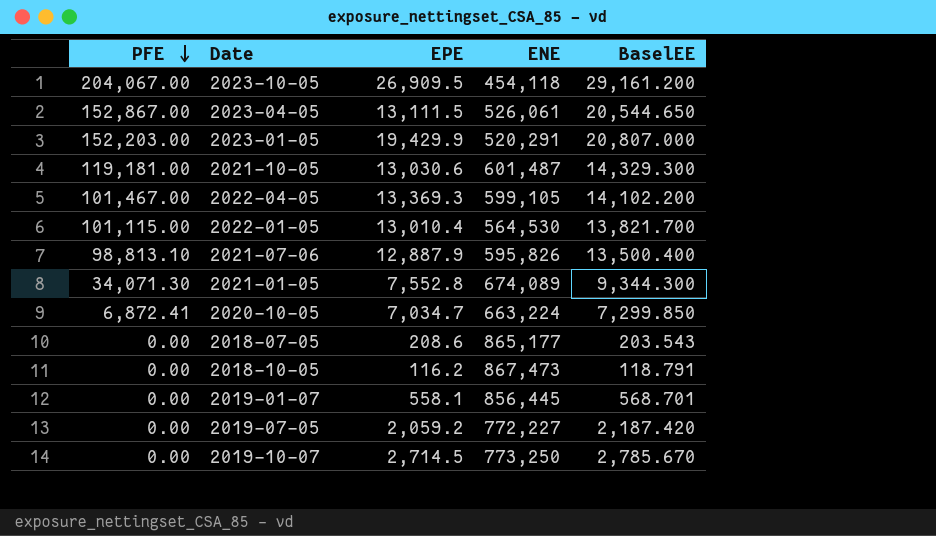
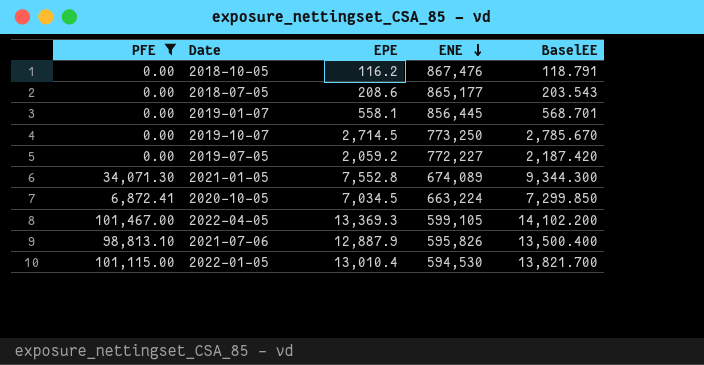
filter: none -> PFE <= 101,467.00
row order: PFE descending -> ENE descending
2018-10-05 | ENE: 867,473 -> 867,476
2020-10-05 | EPE: 7,034.7 -> 7,034.5
2022-01-05 | ENE: 564,530 -> 594,530

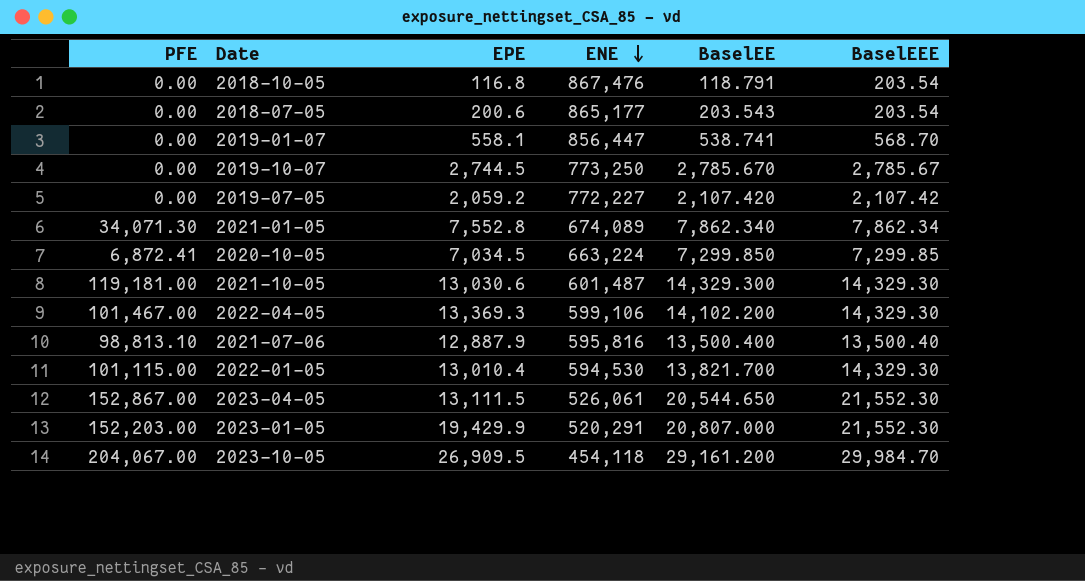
filter: PFE <= 101,467.00 -> none
column BaselEEE | position: none -> 6
2018-10-05 | EPE: 116.2 -> 116.8
2018-07-05 | EPE: 208.6 -> 200.6
2019-01-07 | ENE: 856,445 -> 856,447
2019-01-07 | BaselEE: 568.701 -> 538.741
2019-10-07 | EPE: 2,714.5 -> 2,744.5
2019-07-05 | BaselEE: 2,187.420 -> 2,107.420
2021-01-05 | BaselEE: 9,344.300 -> 7,862.340
2022-04-05 | ENE: 599,105 -> 599,106
2021-07-06 | ENE: 595,826 -> 595,816

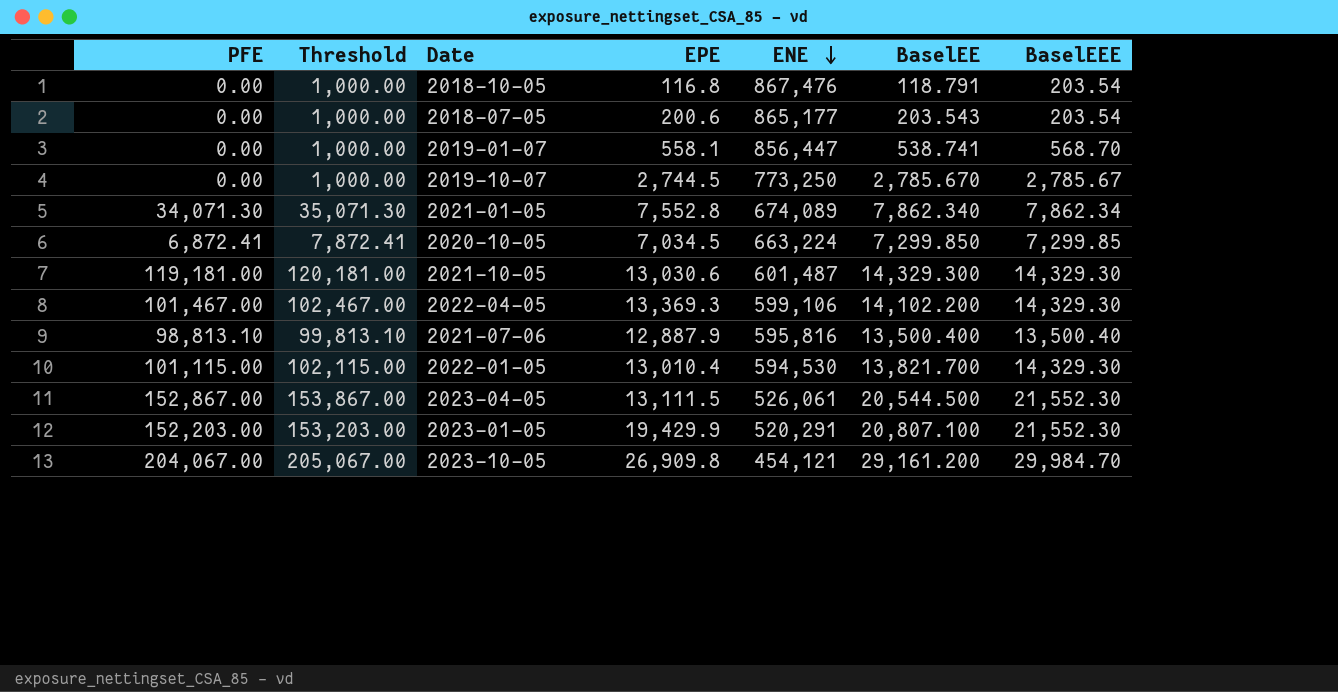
column Threshold | formula: none -> [PFE] + 1000
row 2019-07-05: 0.00 | 2,059.2 | 772,227 | 2,107.420 | 2,107.42 -> none
2023-04-05 | BaselEE: 20,544.650 -> 20,544.500
2023-01-05 | BaselEE: 20,807.000 -> 20,807.100
2023-10-05 | EPE: 26,909.5 -> 26,909.8
2023-10-05 | ENE: 454,118 -> 454,121

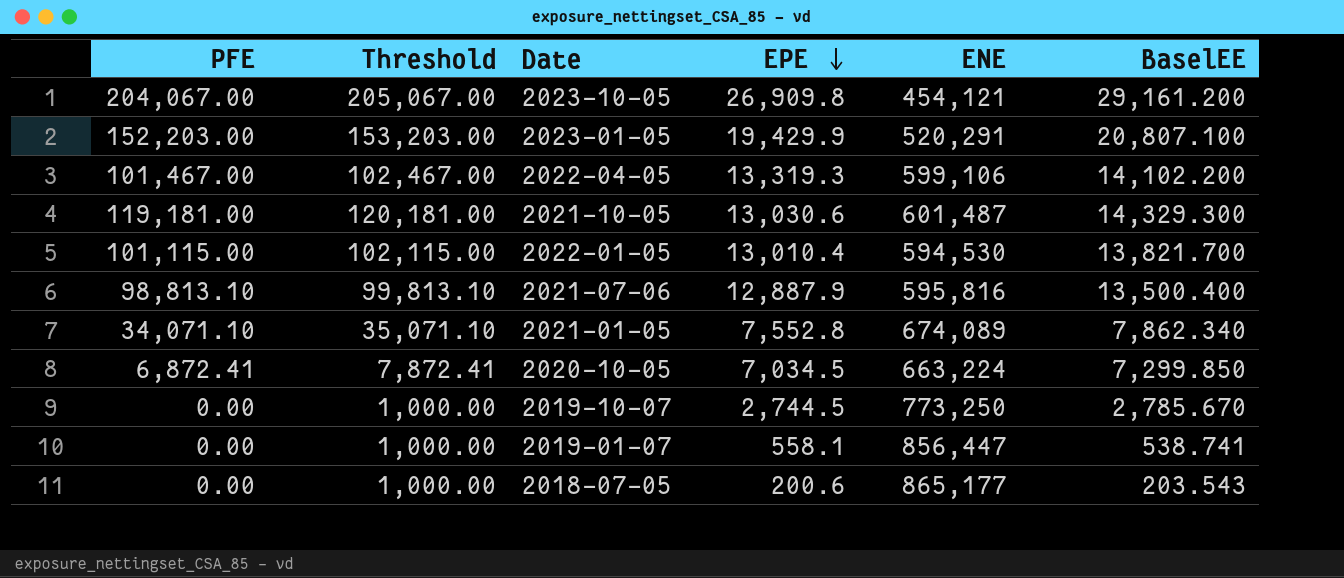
row order: ENE descending -> EPE descending
column BaselEEE | position: 7 -> none
row 2018-10-05: 0.00 | 1,000.00 | 116.8 | 867,476 | 118.791 | 203.54 -> none
row 2023-04-05: 152,867.00 | 153,867.00 | 13,111.5 | 526,061 | 20,544.500 | 21,552.30 -> none
2022-04-05 | EPE: 13,369.3 -> 13,319.3
2021-01-05 | PFE: 34,071.30 -> 34,071.10
2021-01-05 | Threshold: 35,071.30 -> 35,071.10

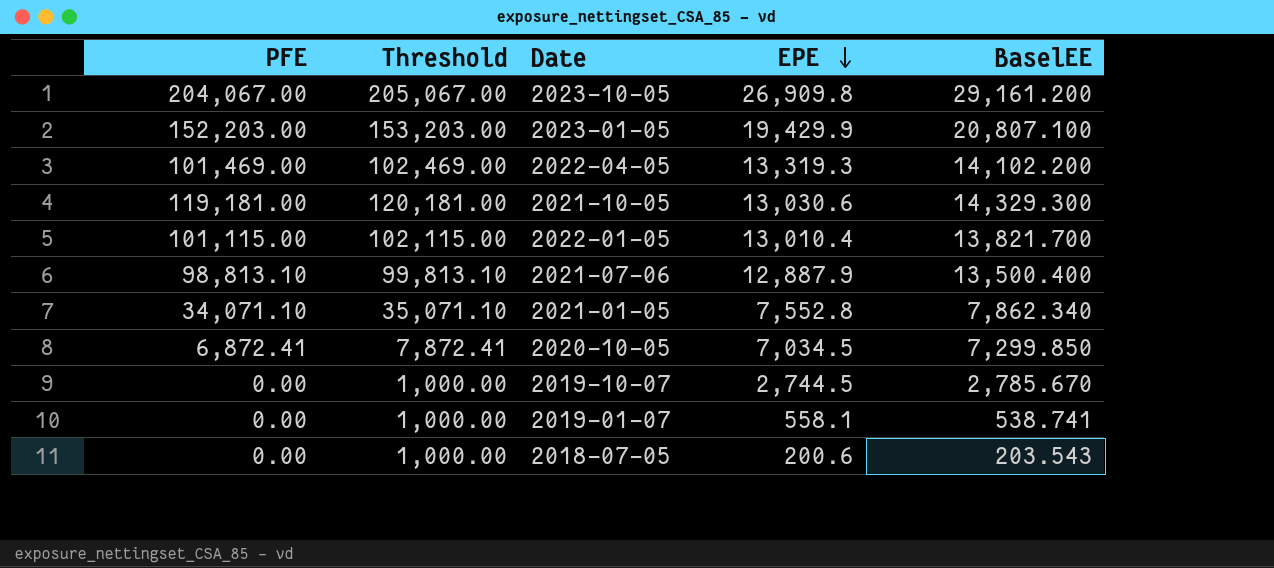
column ENE | position: 5 -> none
2022-04-05 | PFE: 101,467.00 -> 101,469.00
2022-04-05 | Threshold: 102,467.00 -> 102,469.00

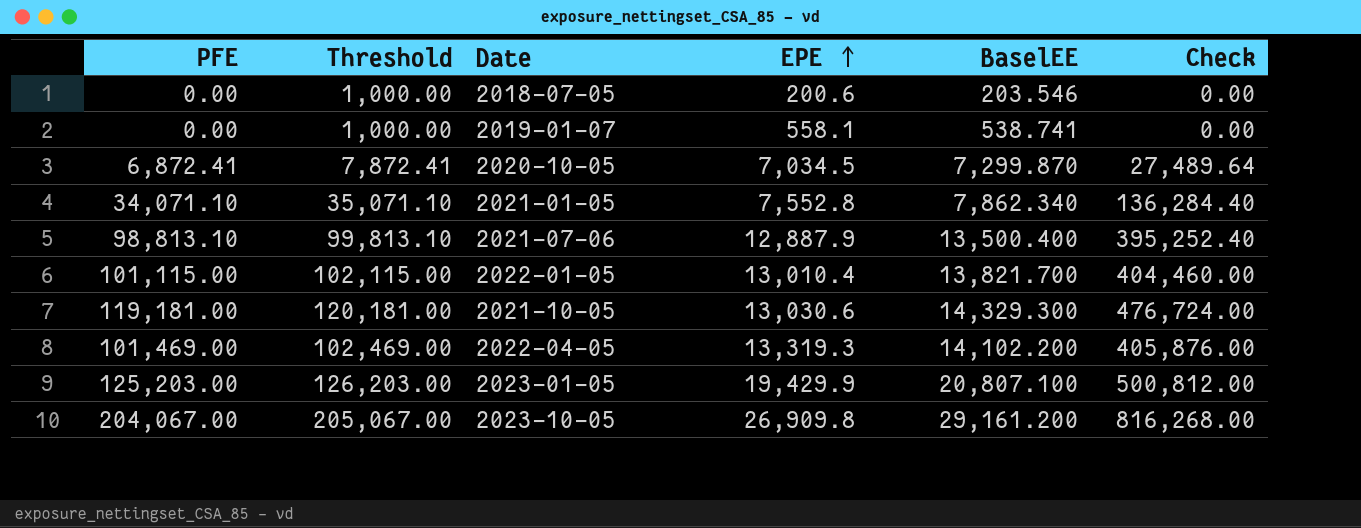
row order: EPE descending -> EPE ascending
column Check | formula: none -> [PFE] * 4
row 2019-10-07: 0.00 | 1,000.00 | 2,744.5 | 2,785.670 -> none
2018-07-05 | BaselEE: 203.543 -> 203.546
2020-10-05 | BaselEE: 7,299.850 -> 7,299.870
2023-01-05 | PFE: 152,203.00 -> 125,203.00
2023-01-05 | Threshold: 153,203.00 -> 126,203.00

